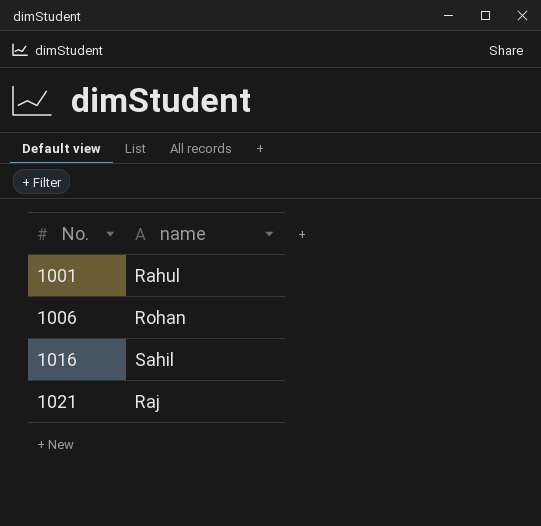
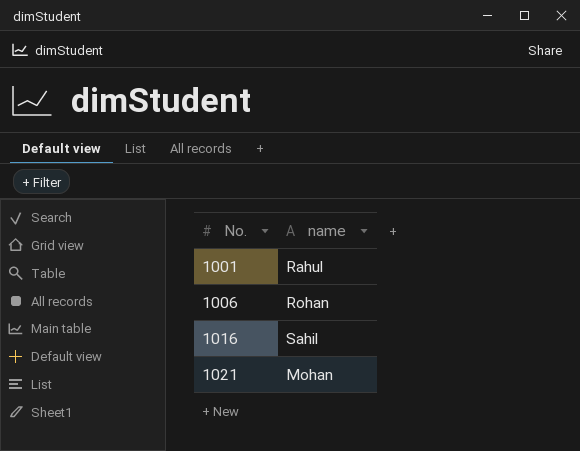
1021 | name: Raj -> Mohan

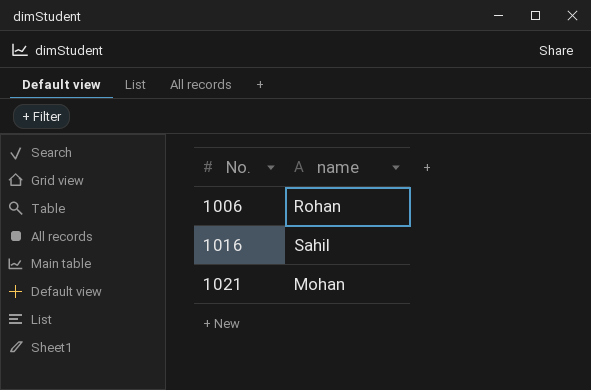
row 1001: Rahul -> none

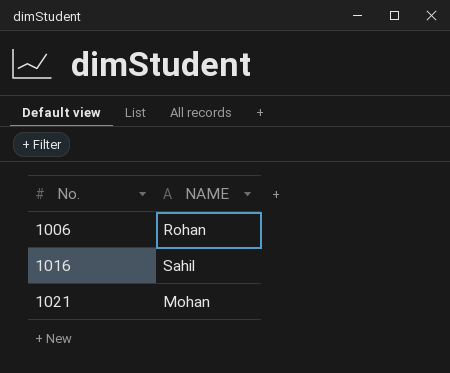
column name: name -> NAME

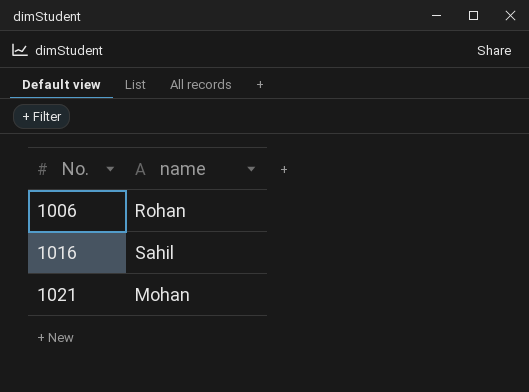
column name: NAME -> name

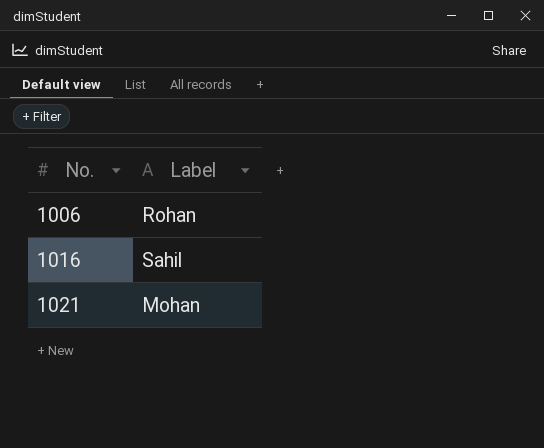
column name: name -> Label

